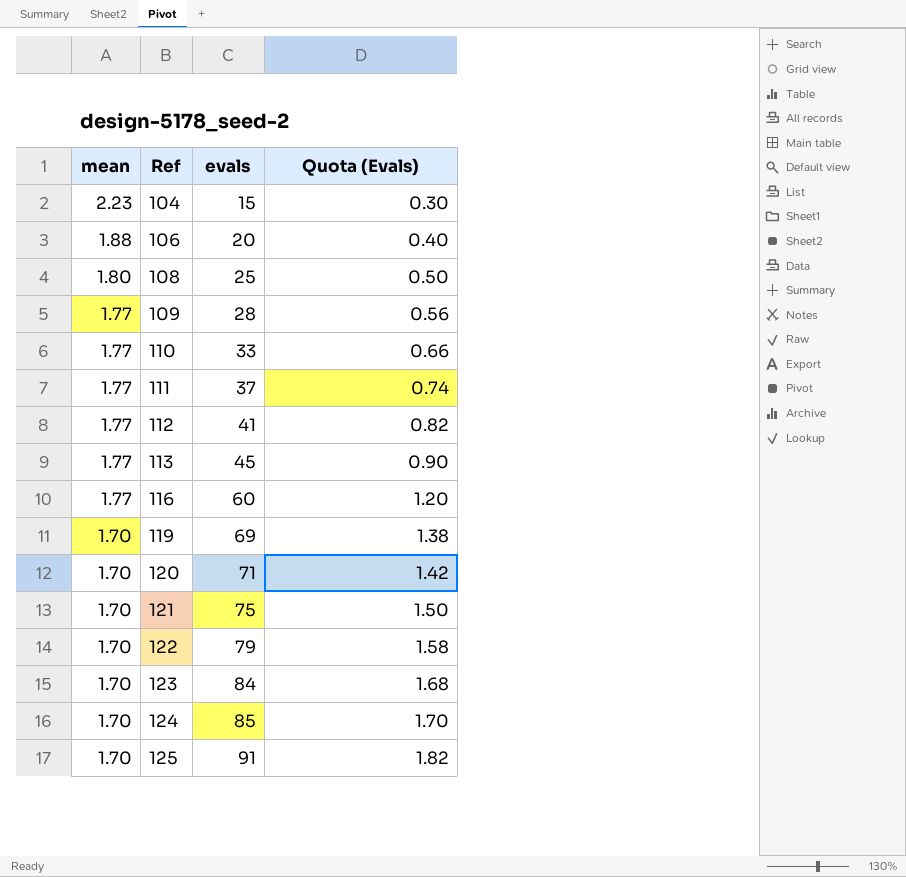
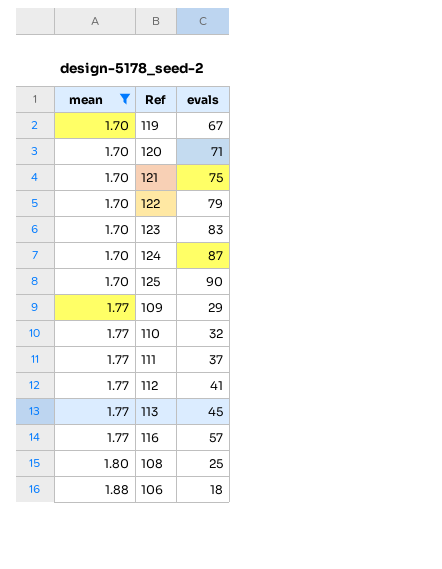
filter: none -> mean != 2.23
row order: mean descending -> mean ascending
column Quota (Evals) | formula: [evals] * 0.02 -> none
119 | evals: 69 -> 67
123 | evals: 84 -> 83
124 | evals: 85 -> 87
125 | evals: 91 -> 90
109 | evals: 28 -> 29
110 | evals: 33 -> 32
116 | evals: 60 -> 57
106 | evals: 20 -> 18

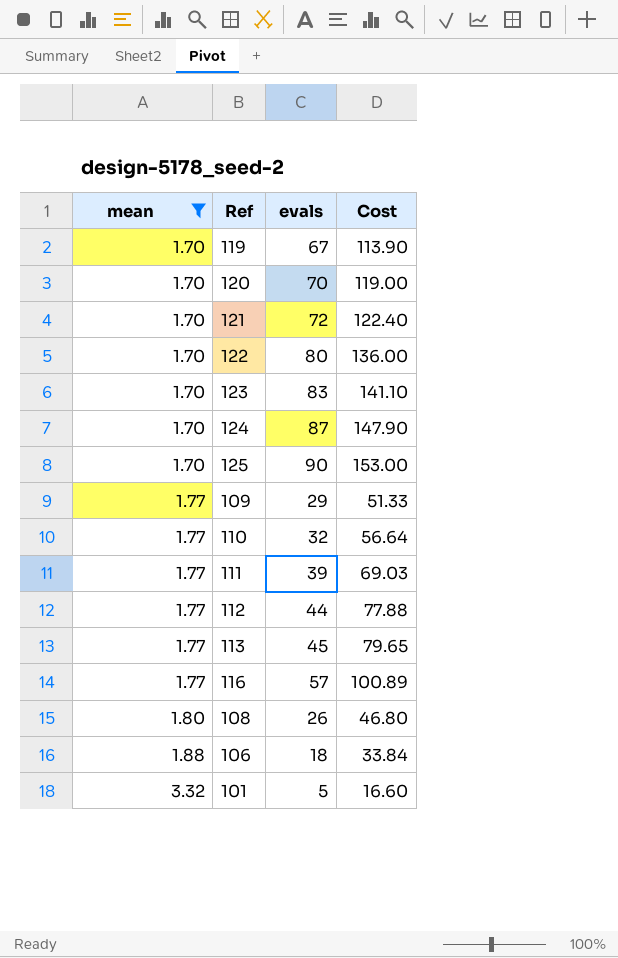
column Cost | formula: none -> [mean] * [evals]
120 | evals: 71 -> 70
121 | evals: 75 -> 72
122 | evals: 79 -> 80
111 | evals: 37 -> 39
112 | evals: 41 -> 44
108 | evals: 25 -> 26
row 101: none -> 3.32 | 5 | 16.60

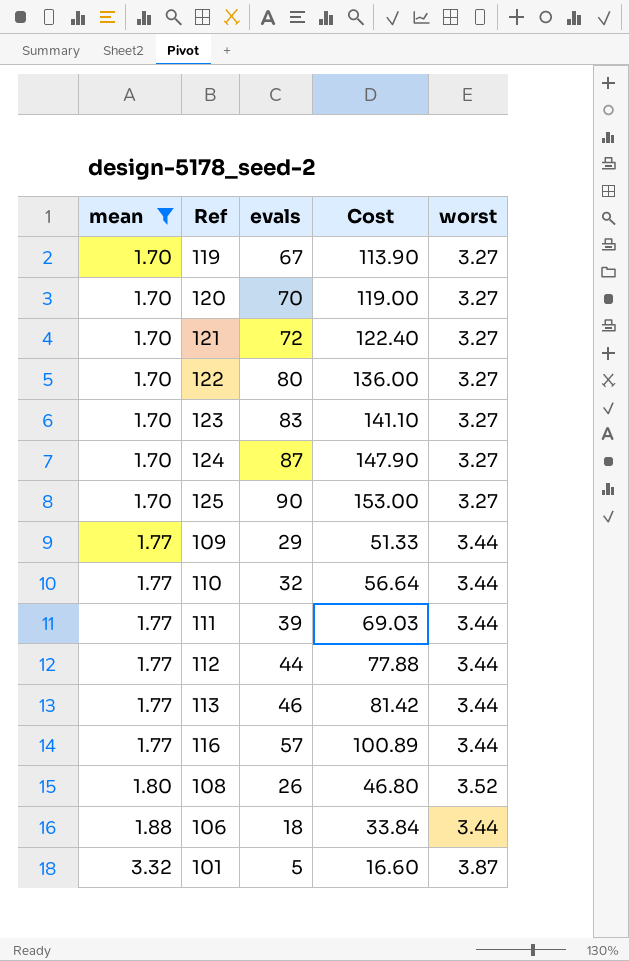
column worst | position: none -> 5
113 | evals: 45 -> 46
113 | Cost: 79.65 -> 81.42

